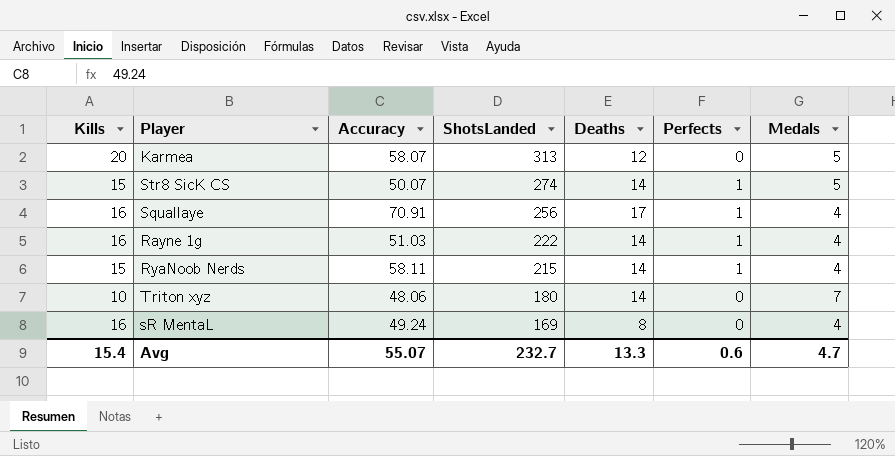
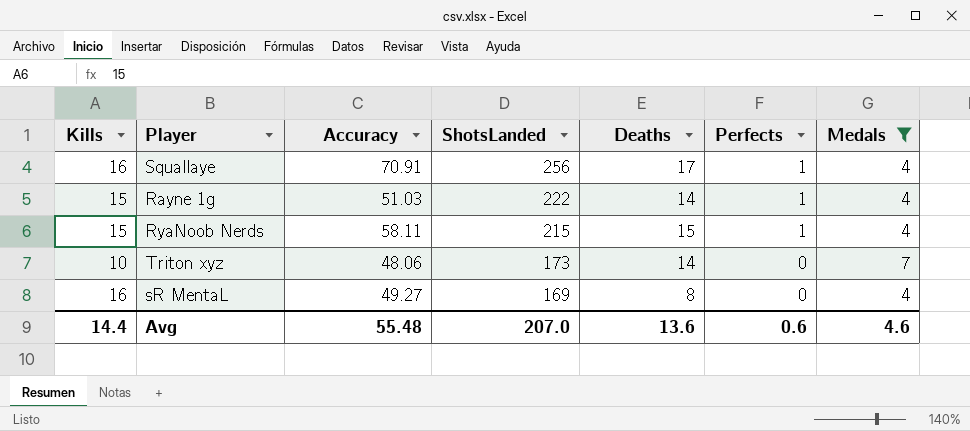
filter: none -> Medals != 5
Rayne 1g | Kills: 16 -> 15
RyaNoob Nerds | Deaths: 14 -> 15
Triton xyz | ShotsLanded: 180 -> 173
sR MentaL | Accuracy: 49.24 -> 49.27
Avg | Kills: 15.4 -> 14.4
Avg | Accuracy: 55.07 -> 55.48
Avg | ShotsLanded: 232.7 -> 207.0
Avg | Deaths: 13.3 -> 13.6
Avg | Medals: 4.7 -> 4.6

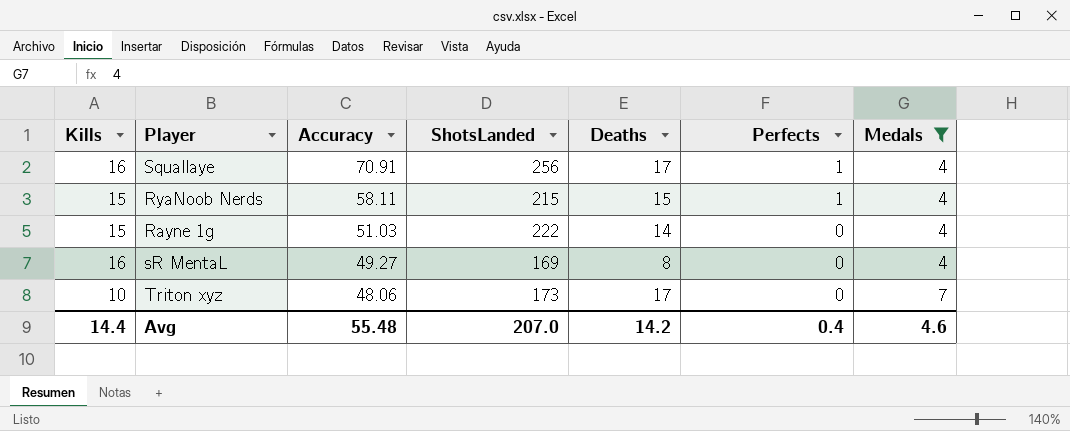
row order: ShotsLanded descending -> Accuracy descending
Rayne 1g | Perfects: 1 -> 0
Triton xyz | Deaths: 14 -> 17
Avg | Deaths: 13.6 -> 14.2
Avg | Perfects: 0.6 -> 0.4

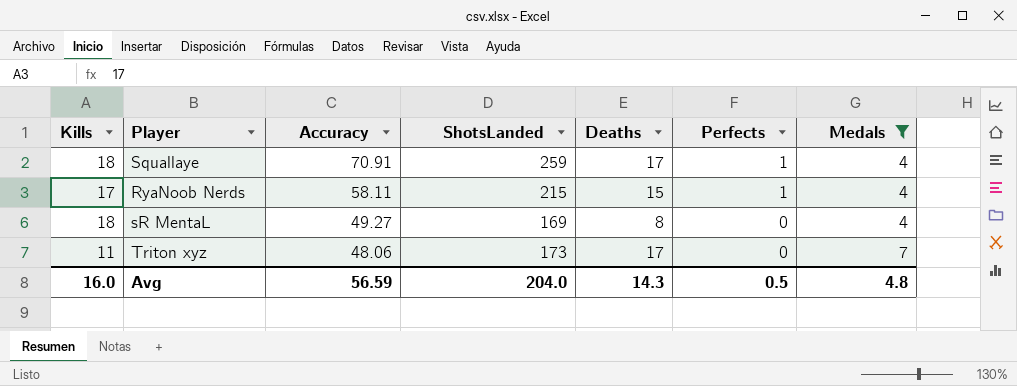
row Rayne 1g: 15 | 51.03 | 222 | 14 | 0 | 4 -> none
Squallaye | Kills: 16 -> 18
Squallaye | ShotsLanded: 256 -> 259
RyaNoob Nerds | Kills: 15 -> 17
sR MentaL | Kills: 16 -> 18
Triton xyz | Kills: 10 -> 11
Avg | Kills: 14.4 -> 16.0
Avg | Accuracy: 55.48 -> 56.59
Avg | ShotsLanded: 207.0 -> 204.0
Avg | Deaths: 14.2 -> 14.3
Avg | Perfects: 0.4 -> 0.5
Avg | Medals: 4.6 -> 4.8

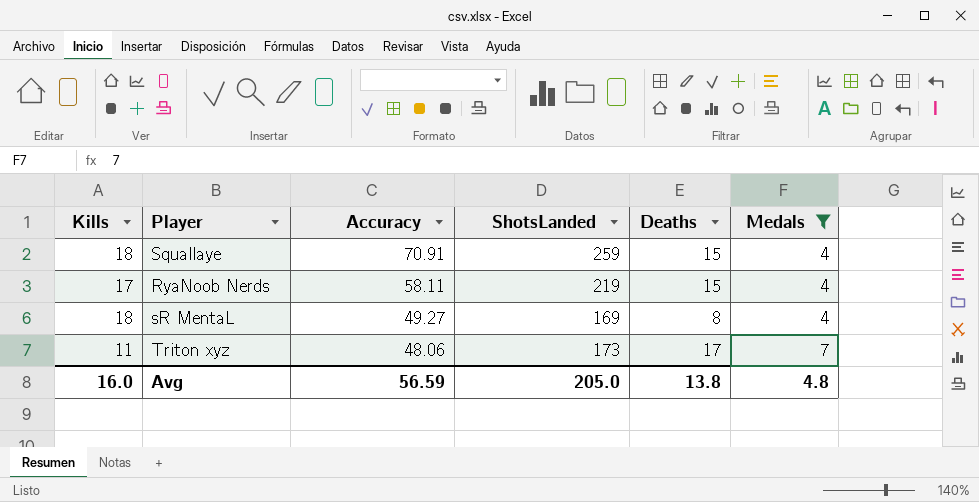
column Perfects | position: 6 -> none
Squallaye | Deaths: 17 -> 15
RyaNoob Nerds | ShotsLanded: 215 -> 219
Avg | ShotsLanded: 204.0 -> 205.0
Avg | Deaths: 14.3 -> 13.8

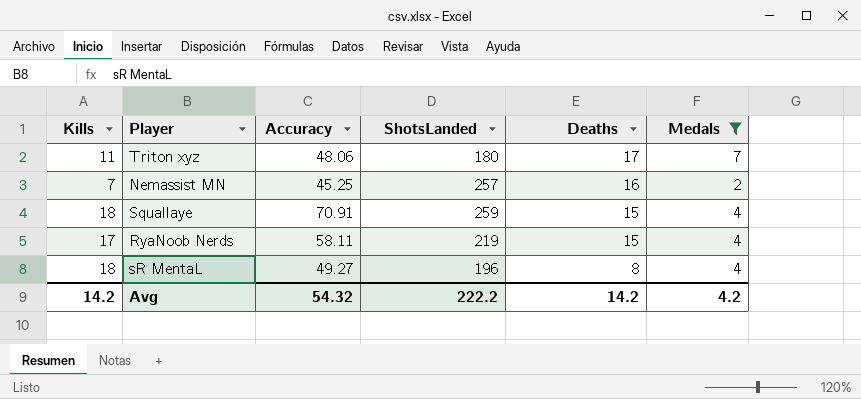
row order: Accuracy descending -> Deaths descending
Triton xyz | ShotsLanded: 173 -> 180
row Nemassist MN: none -> 7 | 45.25 | 257 | 16 | 2
sR MentaL | ShotsLanded: 169 -> 196
Avg | Kills: 16.0 -> 14.2
Avg | Accuracy: 56.59 -> 54.32
Avg | ShotsLanded: 205.0 -> 222.2
Avg | Deaths: 13.8 -> 14.2
Avg | Medals: 4.8 -> 4.2

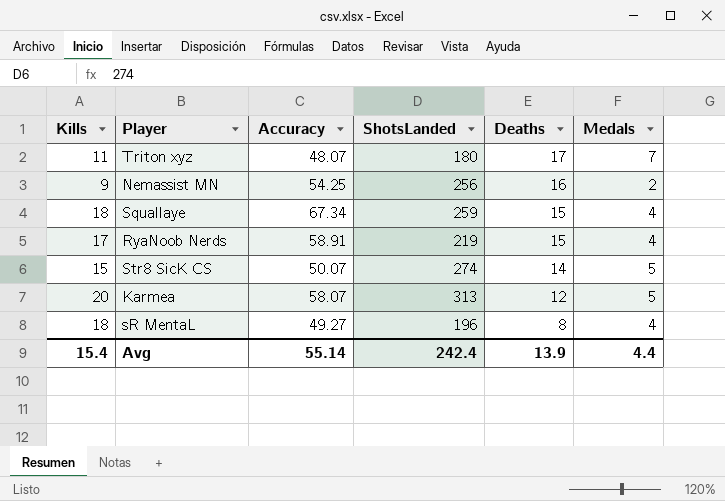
filter: Medals != 5 -> none
Triton xyz | Accuracy: 48.06 -> 48.07
Nemassist MN | Kills: 7 -> 9
Nemassist MN | Accuracy: 45.25 -> 54.25
Nemassist MN | ShotsLanded: 257 -> 256
Squallaye | Accuracy: 70.91 -> 67.34
RyaNoob Nerds | Accuracy: 58.11 -> 58.91
Avg | Kills: 14.2 -> 15.4
Avg | Accuracy: 54.32 -> 55.14
Avg | ShotsLanded: 222.2 -> 242.4
Avg | Deaths: 14.2 -> 13.9
Avg | Medals: 4.2 -> 4.4

